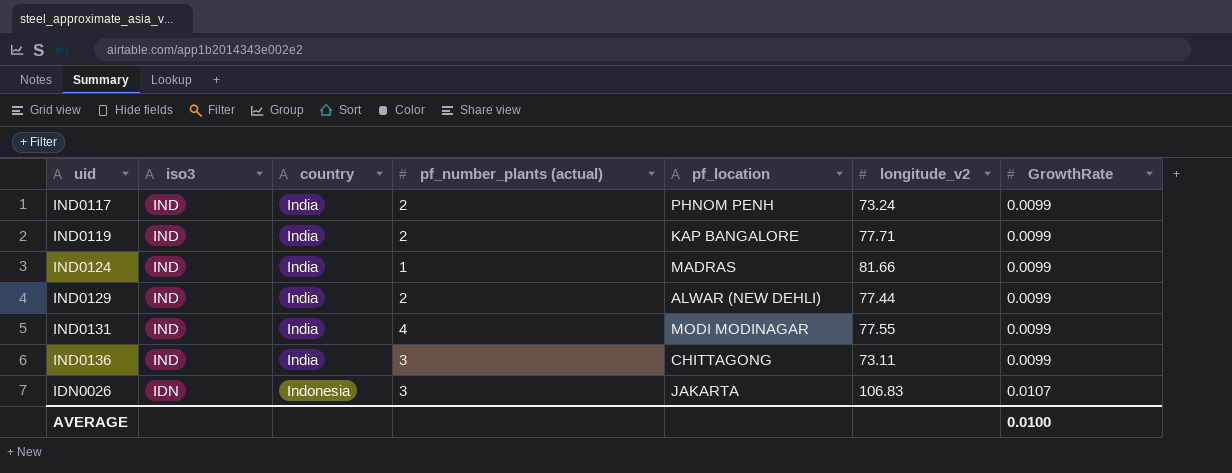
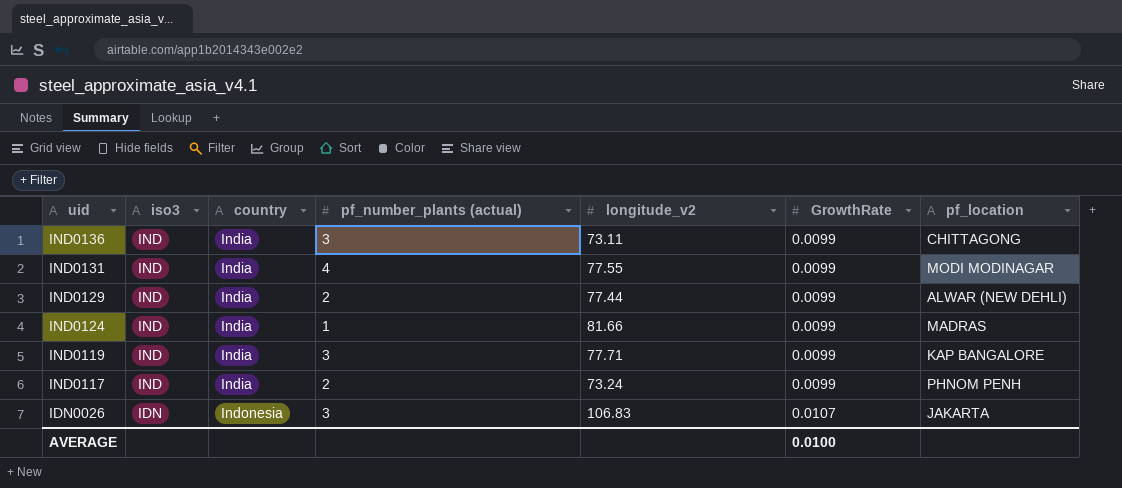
row order: iso3 descending -> uid descending
column pf_location | position: 5 -> 7
IND0119 | pf_number_plants (actual): 2 -> 3

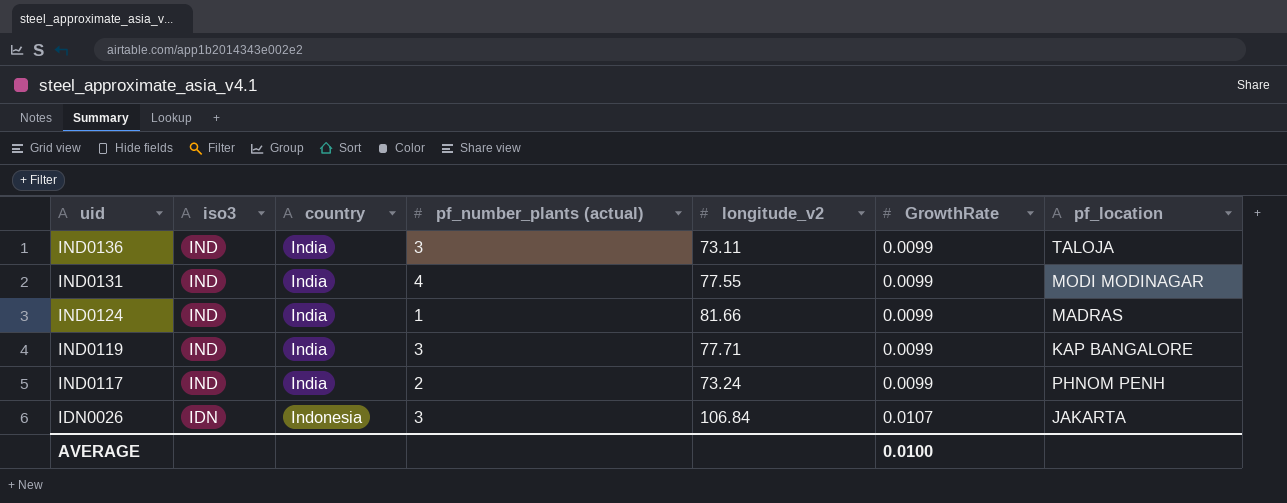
row IND0129: IND | India | 2 | 77.44 | 0.0099 | ALWAR (NEW DEHLI) -> none
IND0136 | pf_location: CHITTAGONG -> TALOJA
IDN0026 | longitude_v2: 106.83 -> 106.84

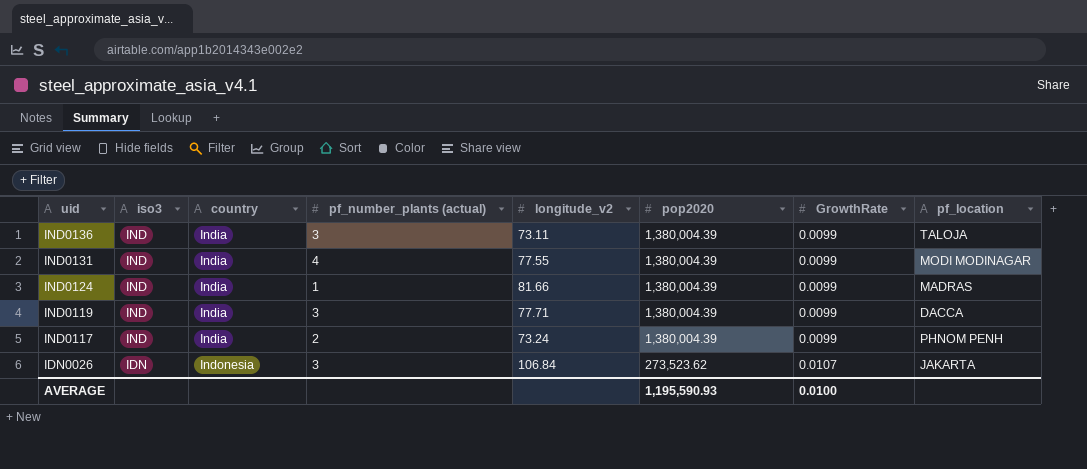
column pop2020 | position: none -> 6
IND0119 | pf_location: KAP BANGALORE -> DACCA

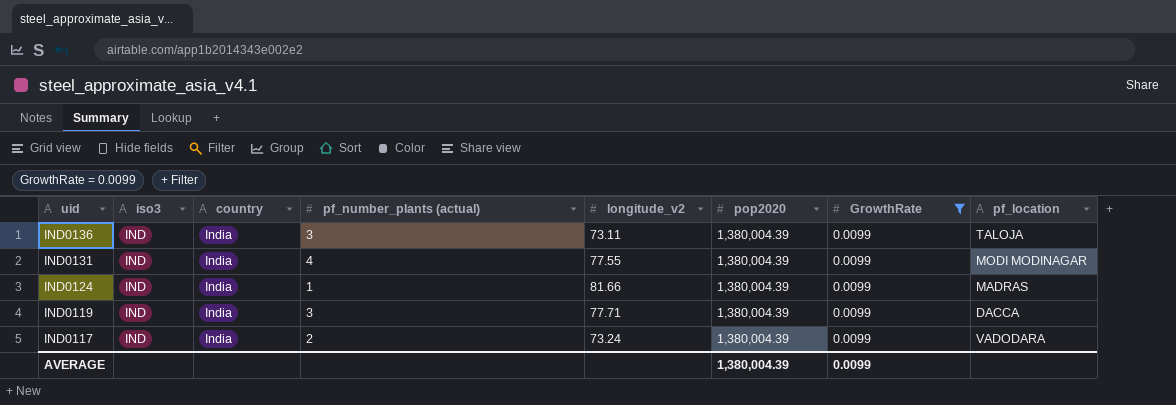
filter: none -> GrowthRate = 0.0099
IND0117 | pf_location: PHNOM PENH -> VADODARA
AVERAGE | pop2020: 1,195,590.93 -> 1,380,004.39
AVERAGE | GrowthRate: 0.0100 -> 0.0099

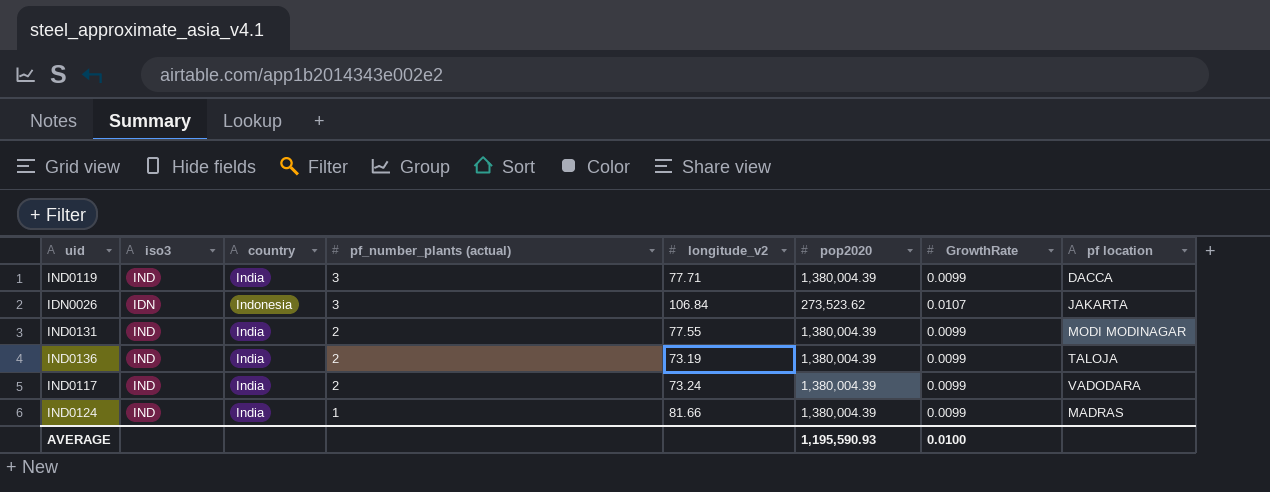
filter: GrowthRate = 0.0099 -> none
row order: uid descending -> pf_number_plants (actual) descending
column name: pf_location -> pf location
IND0131 | pf_number_plants (actual): 4 -> 2
IND0136 | pf_number_plants (actual): 3 -> 2
IND0136 | longitude_v2: 73.11 -> 73.19
AVERAGE | pop2020: 1,380,004.39 -> 1,195,590.93
AVERAGE | GrowthRate: 0.0099 -> 0.0100

